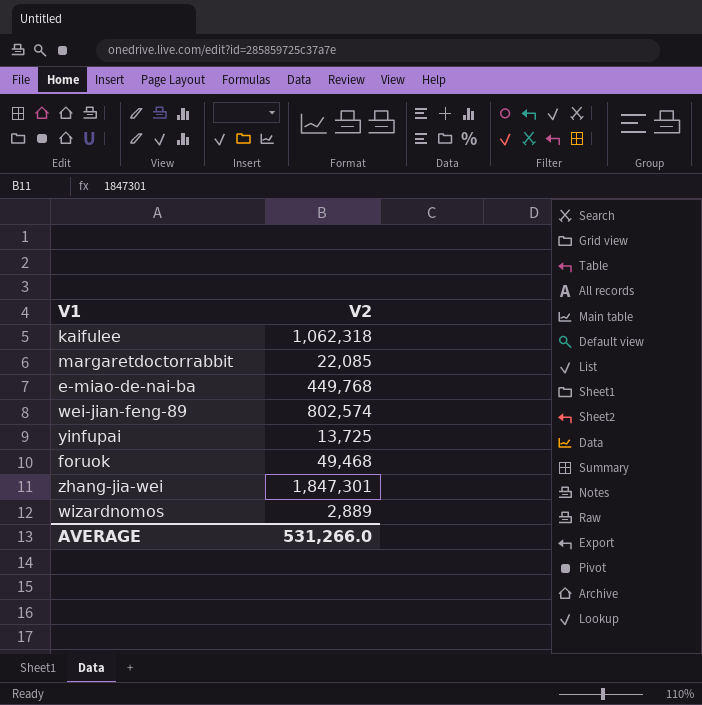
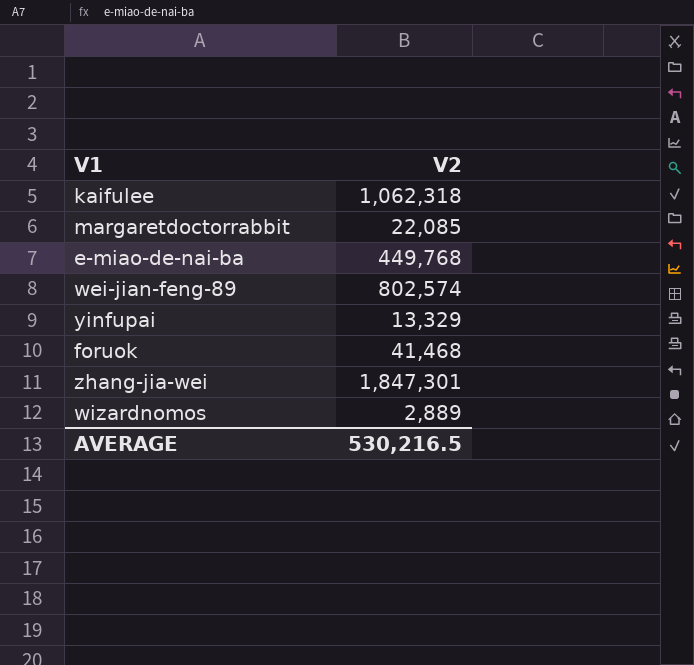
yinfupai | V2: 13,725 -> 13,329
foruok | V2: 49,468 -> 41,468
AVERAGE | V2: 531,266.0 -> 530,216.5

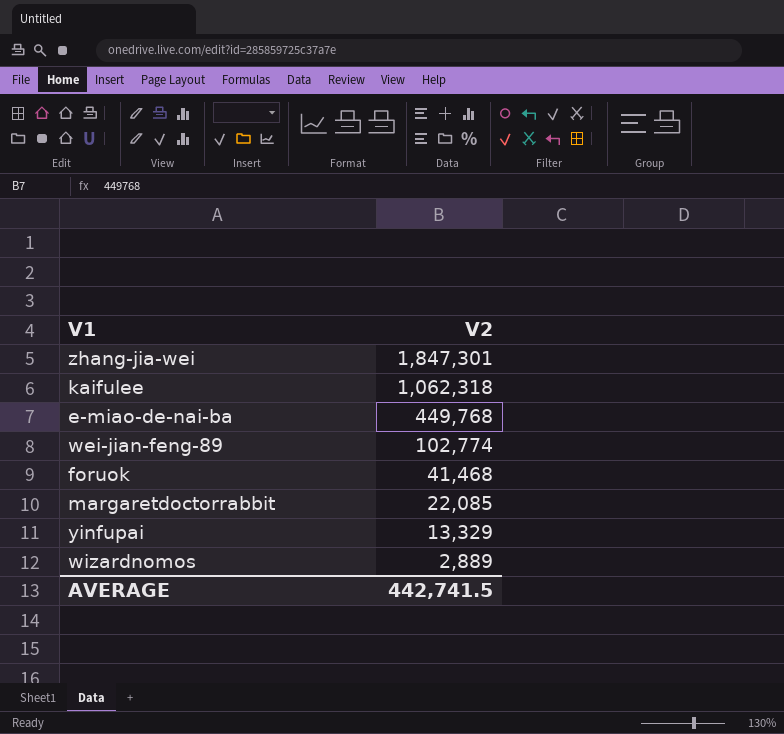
row order: none -> V2 descending
wei-jian-feng-89 | V2: 802,574 -> 102,774
AVERAGE | V2: 530,216.5 -> 442,741.5

